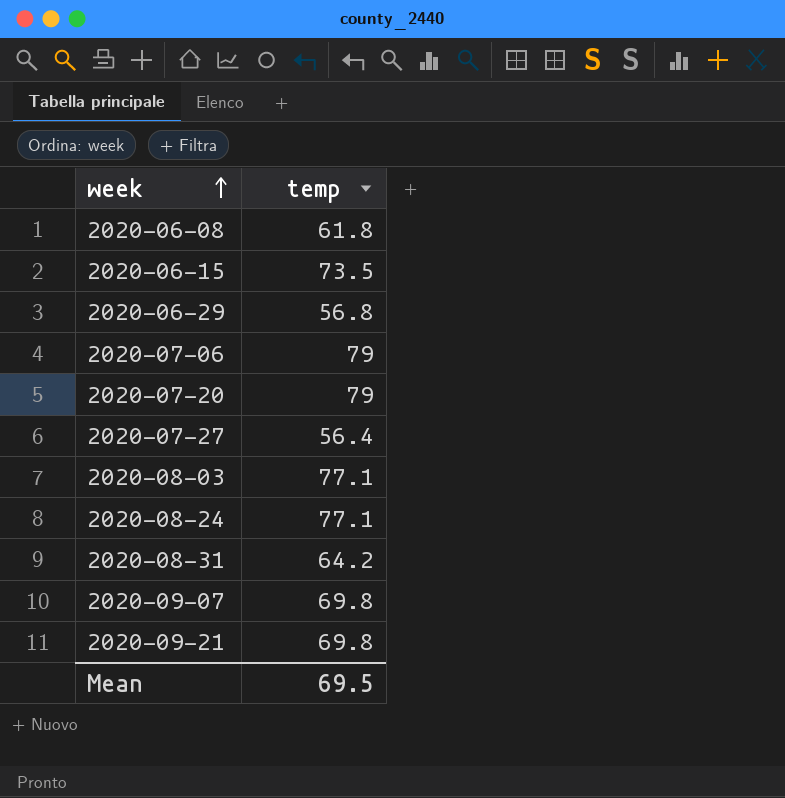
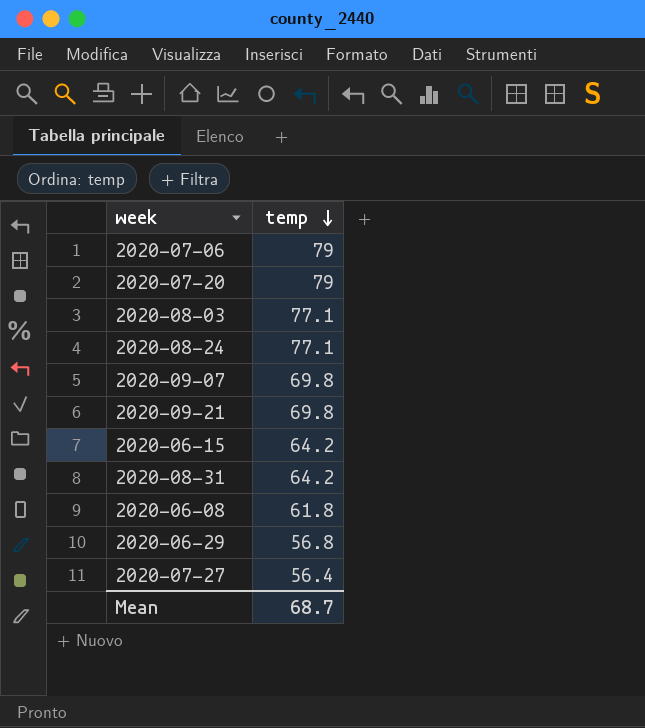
row order: week ascending -> temp descending
2020-06-15 | temp: 73.5 -> 64.2
Mean | temp: 69.5 -> 68.7

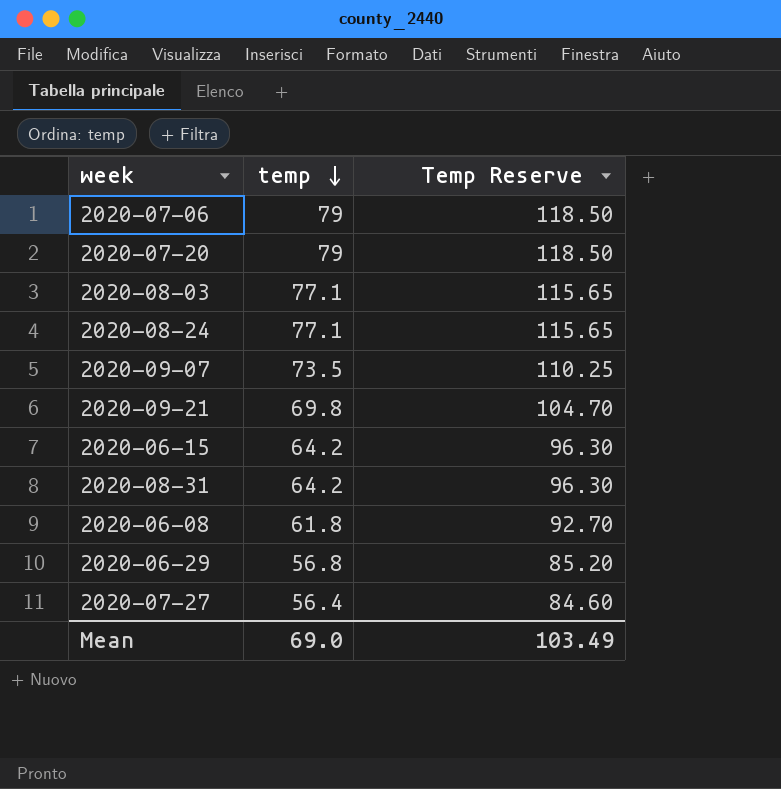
column Temp Reserve | formula: none -> [temp] * 1.5
2020-09-07 | temp: 69.8 -> 73.5
Mean | temp: 68.7 -> 69.0

